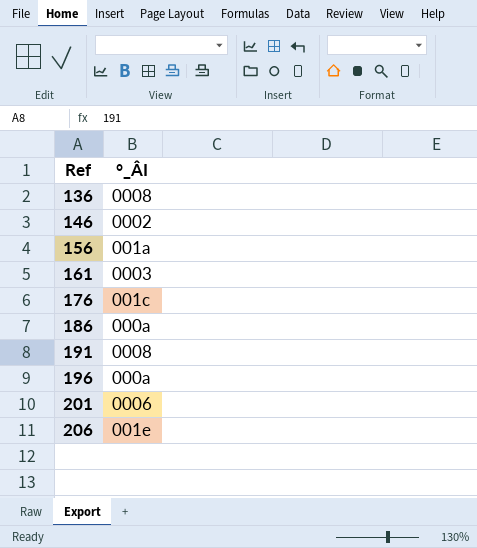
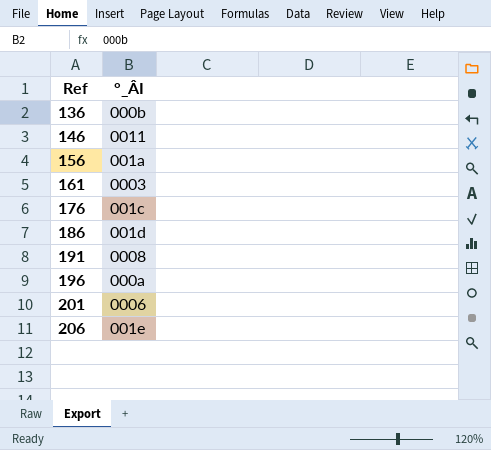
136 | °_ÂI: 0008 -> 000b
146 | °_ÂI: 0002 -> 0011
186 | °_ÂI: 000a -> 001d

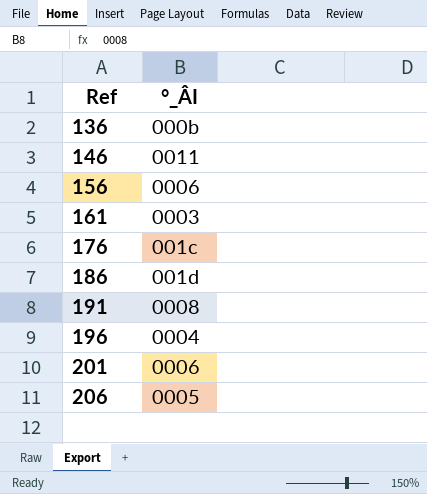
156 | °_ÂI: 001a -> 0006
196 | °_ÂI: 000a -> 0004
206 | °_ÂI: 001e -> 0005

